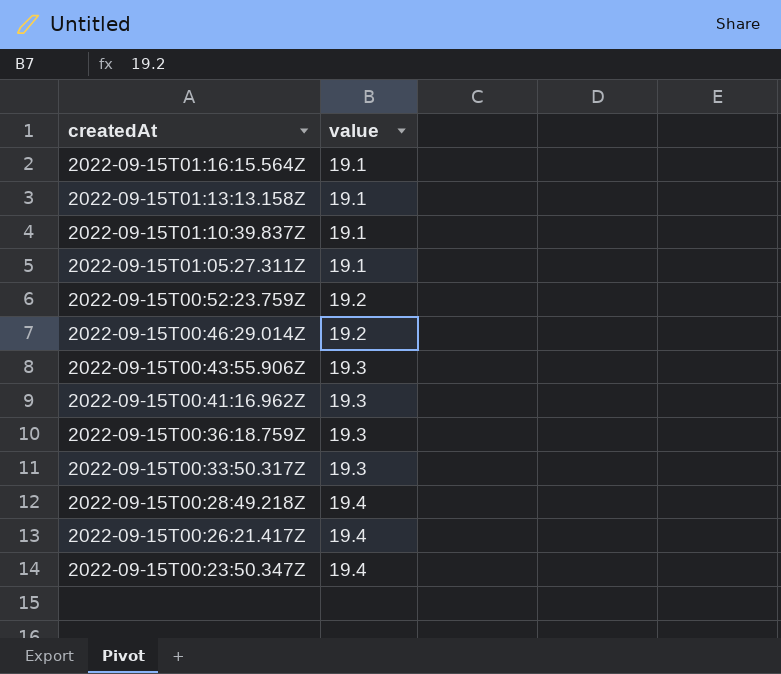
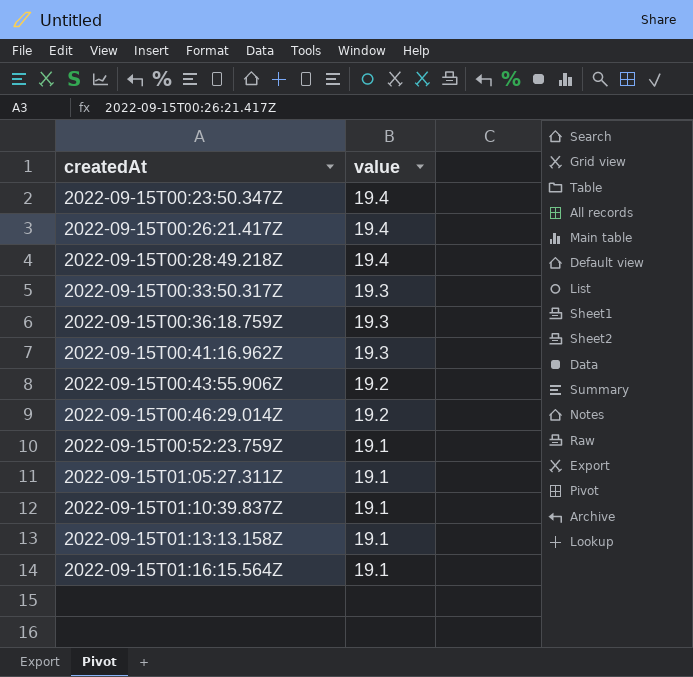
row order: createdAt descending -> createdAt ascending
2022-09-15T00:43:55.906Z | value: 19.3 -> 19.2
2022-09-15T00:52:23.759Z | value: 19.2 -> 19.1

